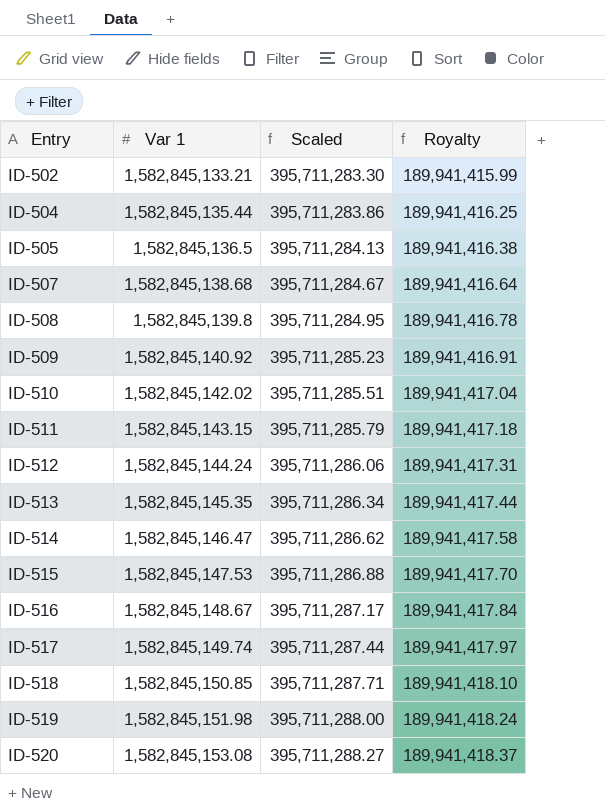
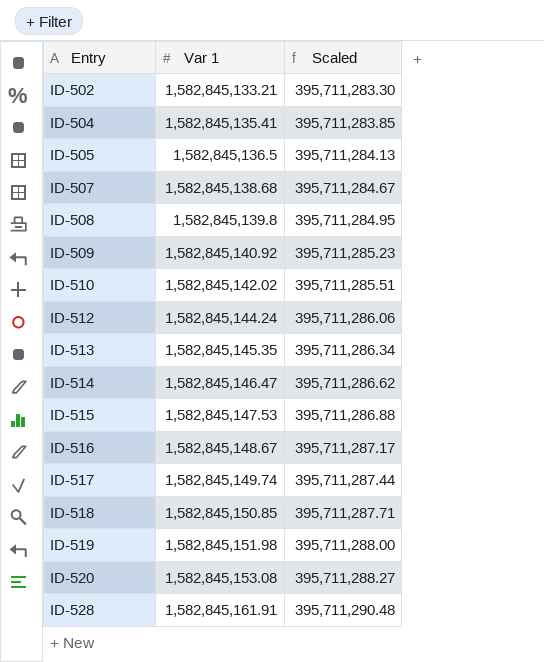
column Royalty | formula: [Var 1] * 0.12 -> none
row ID-511: 1,582,845,143.15 | 395,711,285.79 | 189,941,417.18 -> none
ID-504 | Var 1: 1,582,845,135.44 -> 1,582,845,135.41
ID-504 | Scaled: 395,711,283.86 -> 395,711,283.85
row ID-528: none -> 1,582,845,161.91 | 395,711,290.48

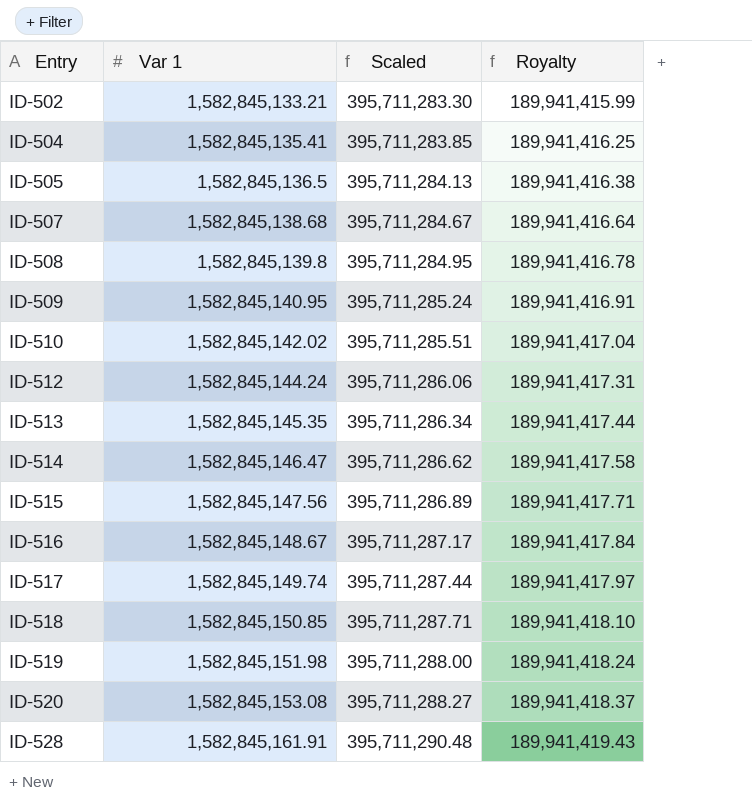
column Royalty | formula: none -> [Var 1] * 0.12
ID-509 | Var 1: 1,582,845,140.92 -> 1,582,845,140.95
ID-509 | Scaled: 395,711,285.23 -> 395,711,285.24
ID-515 | Var 1: 1,582,845,147.53 -> 1,582,845,147.56
ID-515 | Scaled: 395,711,286.88 -> 395,711,286.89

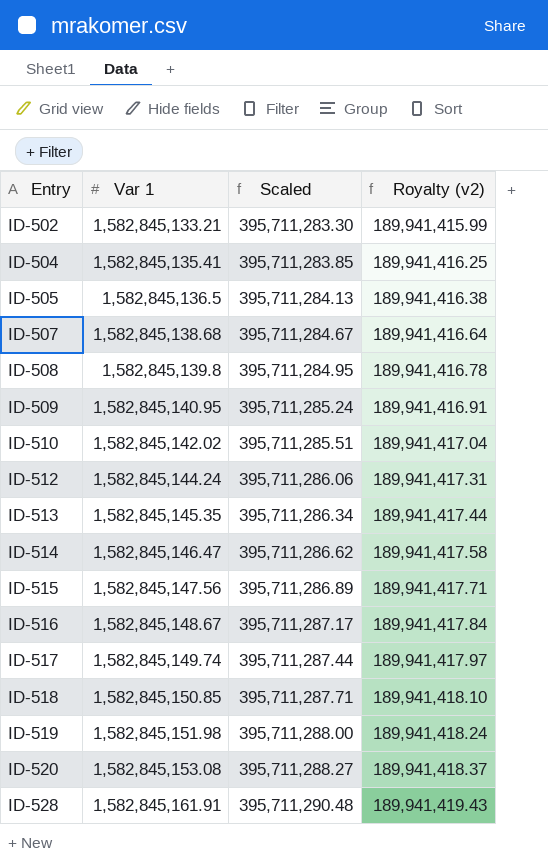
column name: Royalty -> Royalty (v2)

